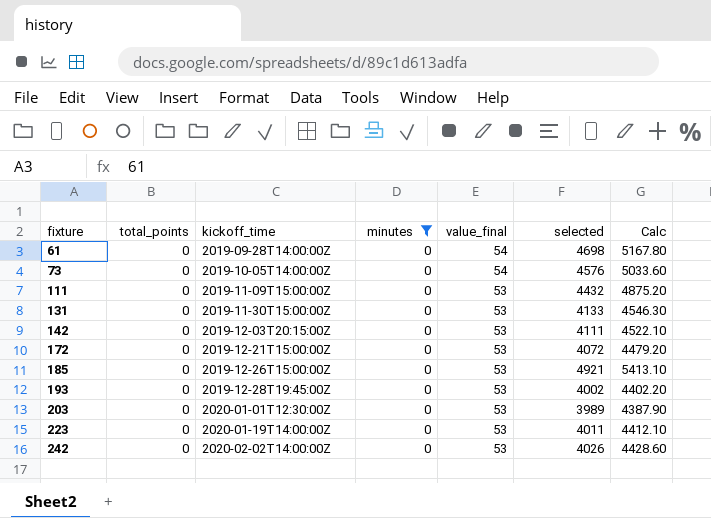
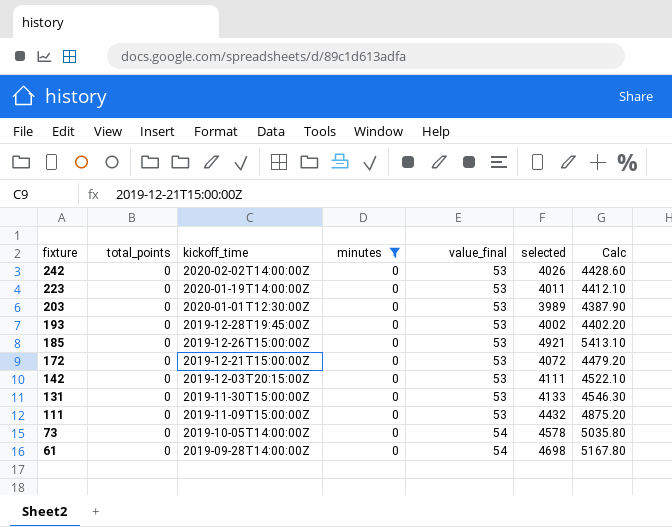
row order: fixture ascending -> fixture descending
73 | selected: 4576 -> 4578
73 | Calc: 5033.60 -> 5035.80

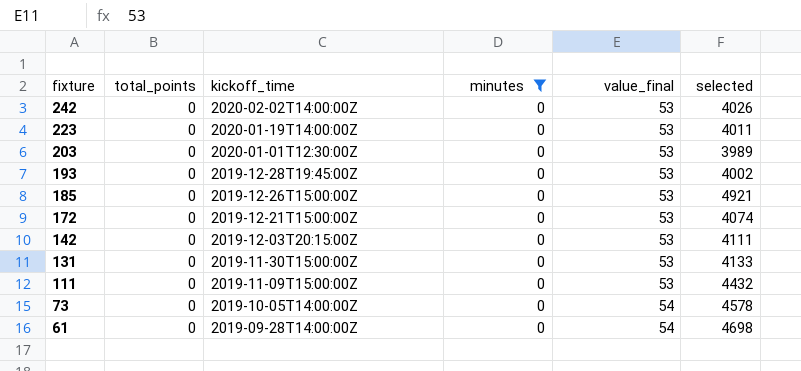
column Calc | formula: [selected] * 1.1 -> none
172 | selected: 4072 -> 4074

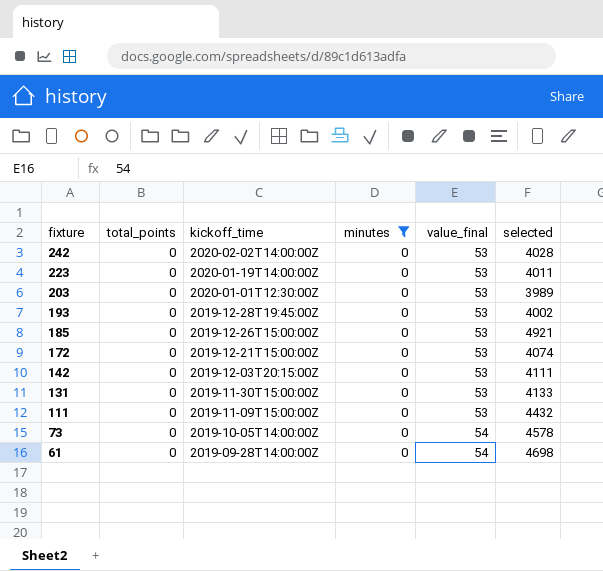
242 | selected: 4026 -> 4028

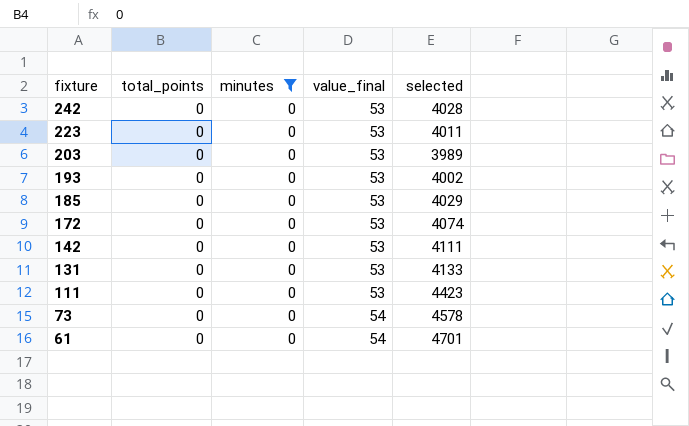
column kickoff_time | position: 3 -> none
185 | selected: 4921 -> 4029
111 | selected: 4432 -> 4423
61 | selected: 4698 -> 4701

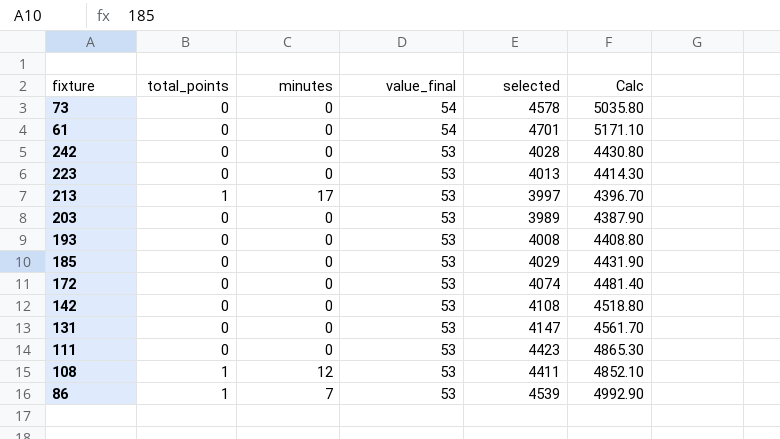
filter: minutes = 0 -> none
row order: fixture descending -> value_final descending
column Calc | formula: none -> [selected] * 1.1
223 | selected: 4011 -> 4013
193 | selected: 4002 -> 4008
142 | selected: 4111 -> 4108
131 | selected: 4133 -> 4147

